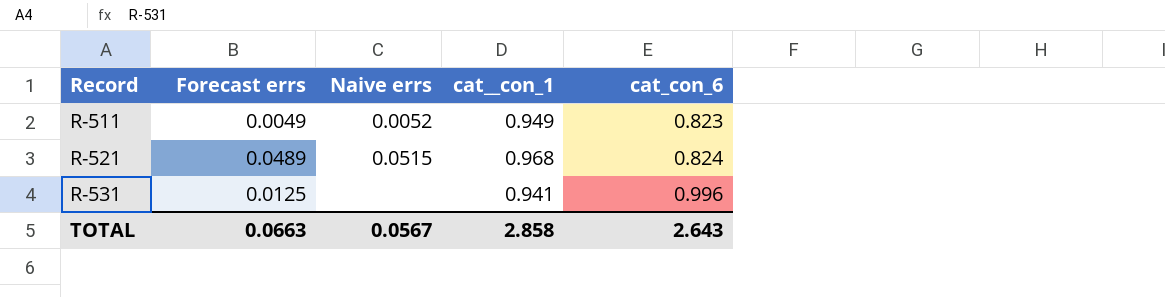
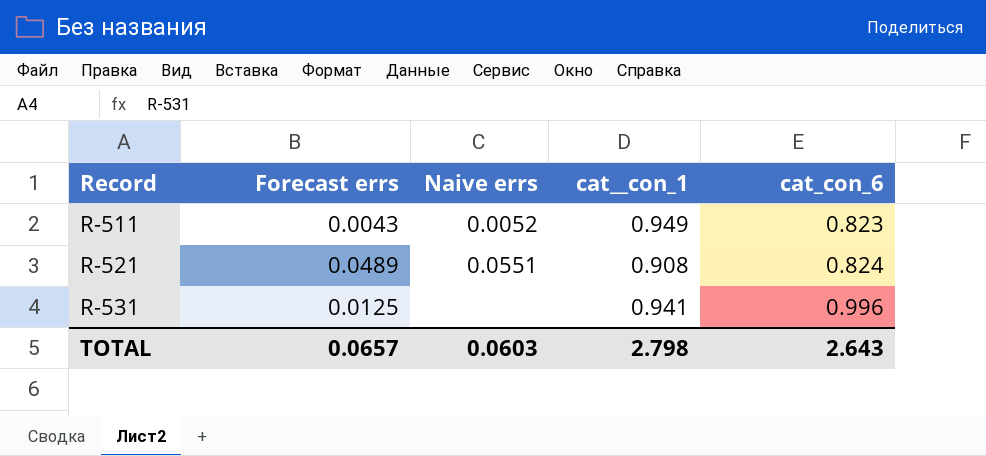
R-511 | Forecast errs: 0.0049 -> 0.0043
R-521 | Naive errs: 0.0515 -> 0.0551
R-521 | cat__con_1: 0.968 -> 0.908
TOTAL | Forecast errs: 0.0663 -> 0.0657
TOTAL | Naive errs: 0.0567 -> 0.0603
TOTAL | cat__con_1: 2.858 -> 2.798

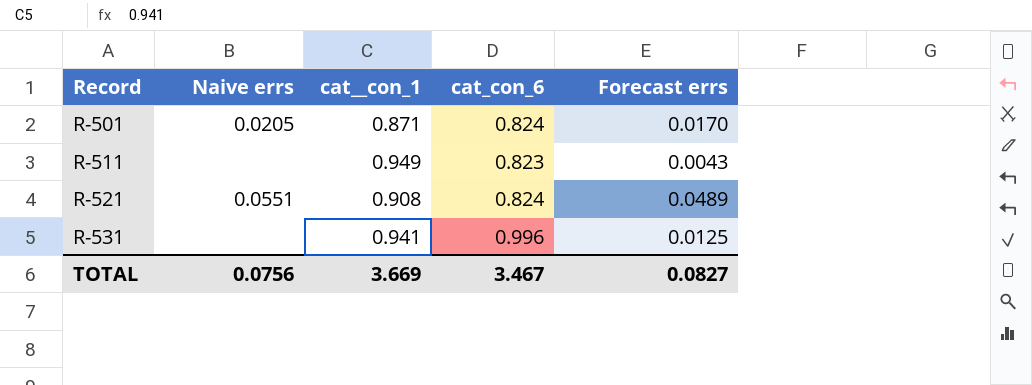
column Forecast errs | position: 2 -> 5
row R-501: none -> 0.0205 | 0.871 | 0.824 | 0.0170
R-511 | Naive errs: 0.0052 -> none
TOTAL | Naive errs: 0.0603 -> 0.0756
TOTAL | cat__con_1: 2.798 -> 3.669
TOTAL | cat_con_6: 2.643 -> 3.467
TOTAL | Forecast errs: 0.0657 -> 0.0827

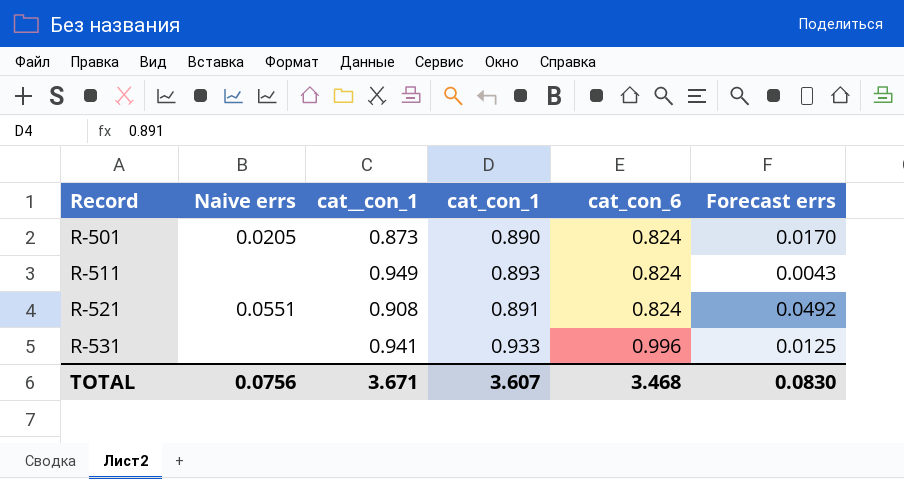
column cat_con_1 | position: none -> 4
R-501 | cat__con_1: 0.871 -> 0.873
R-511 | cat_con_6: 0.823 -> 0.824
R-521 | Forecast errs: 0.0489 -> 0.0492
TOTAL | cat__con_1: 3.669 -> 3.671
TOTAL | cat_con_6: 3.467 -> 3.468
TOTAL | Forecast errs: 0.0827 -> 0.0830

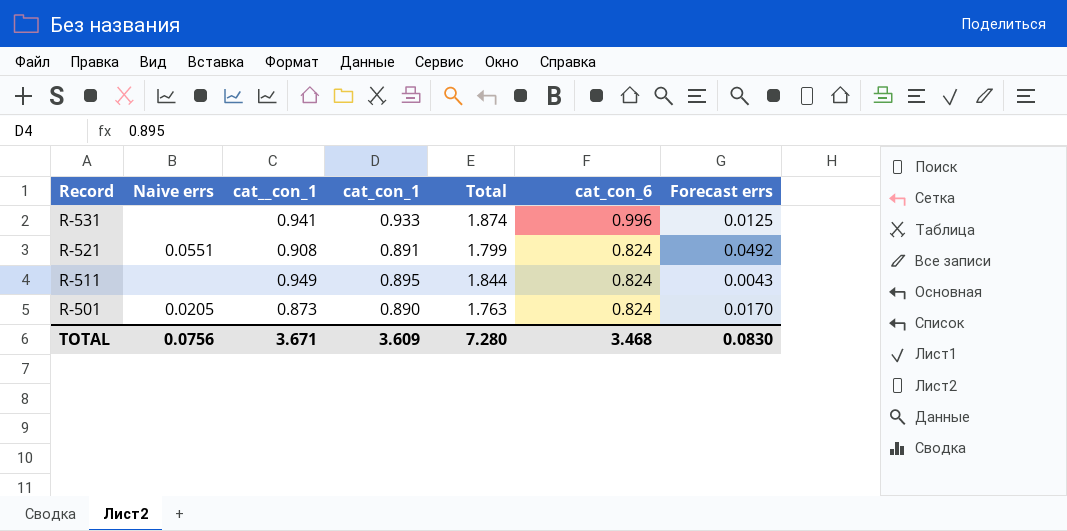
row order: Record ascending -> Record descending
column Total | formula: none -> [cat__con_1] + [cat_con_1]
R-511 | cat_con_1: 0.893 -> 0.895
TOTAL | cat_con_1: 3.607 -> 3.609

